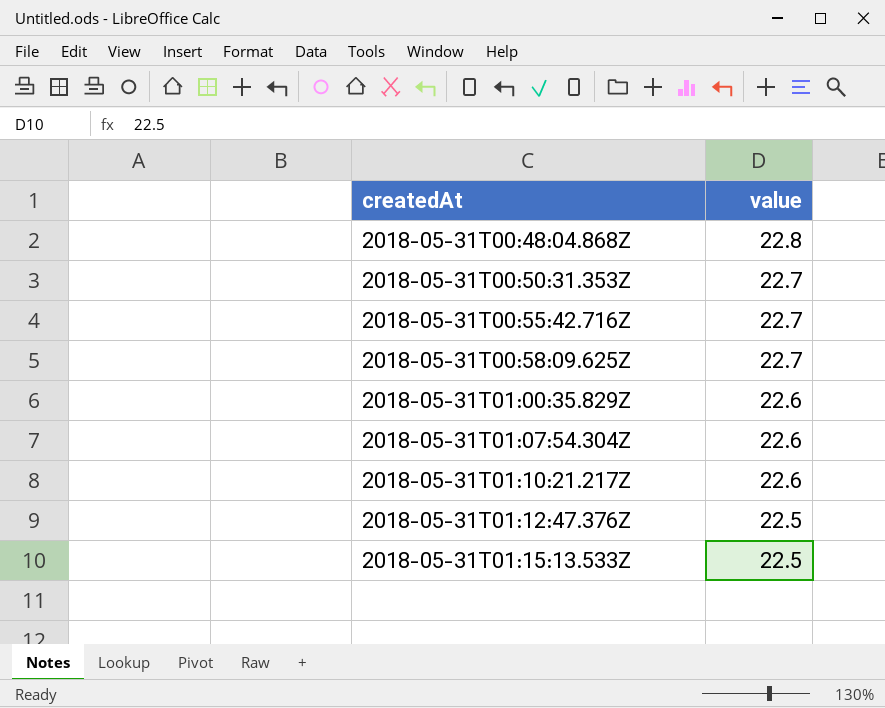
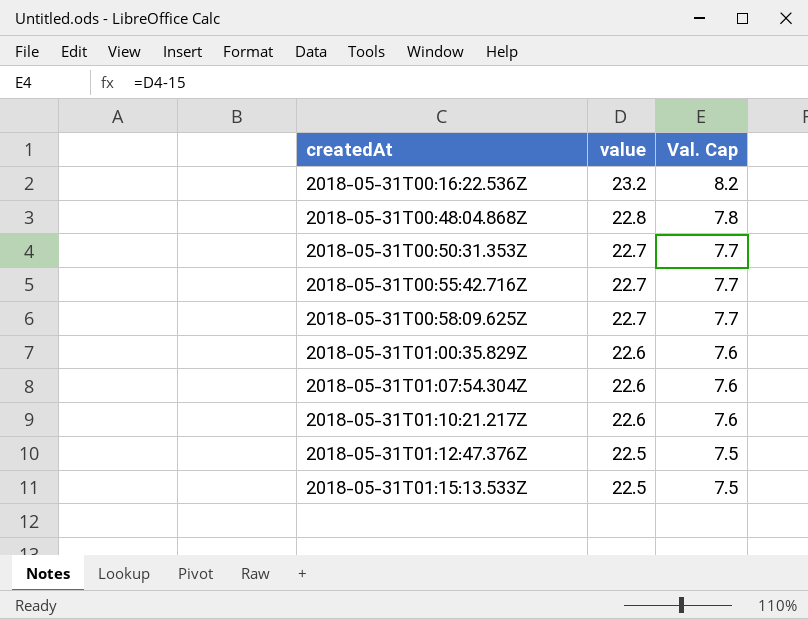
column Val. Cap | formula: none -> [value] - 15
row 2018-05-31T00:16:22.536Z: none -> 23.2 | 8.2

